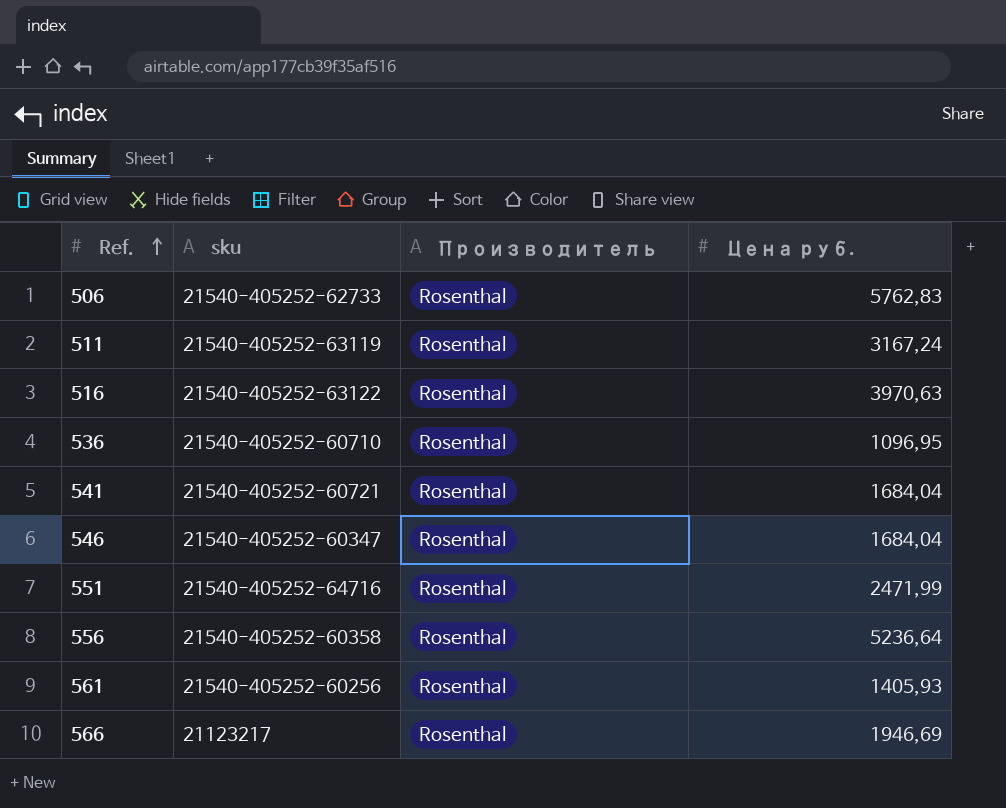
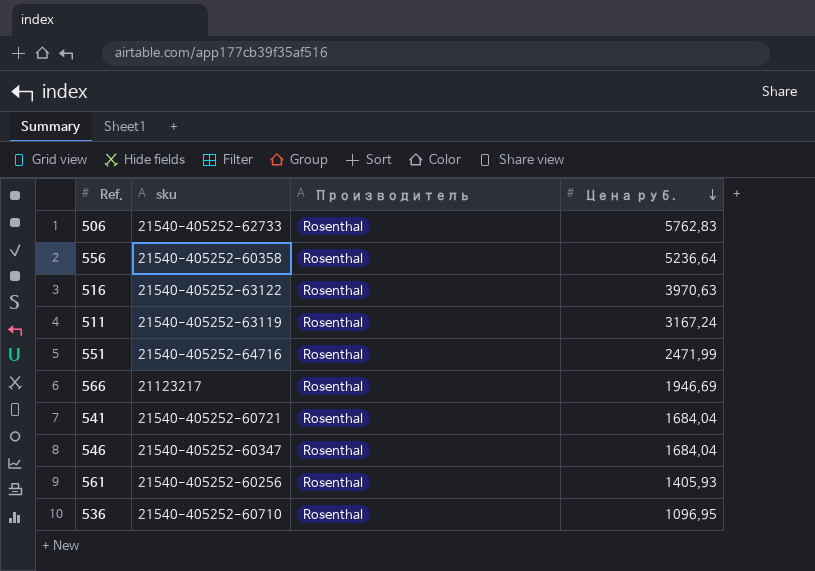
row order: Ref. ascending -> Цена руб. descending

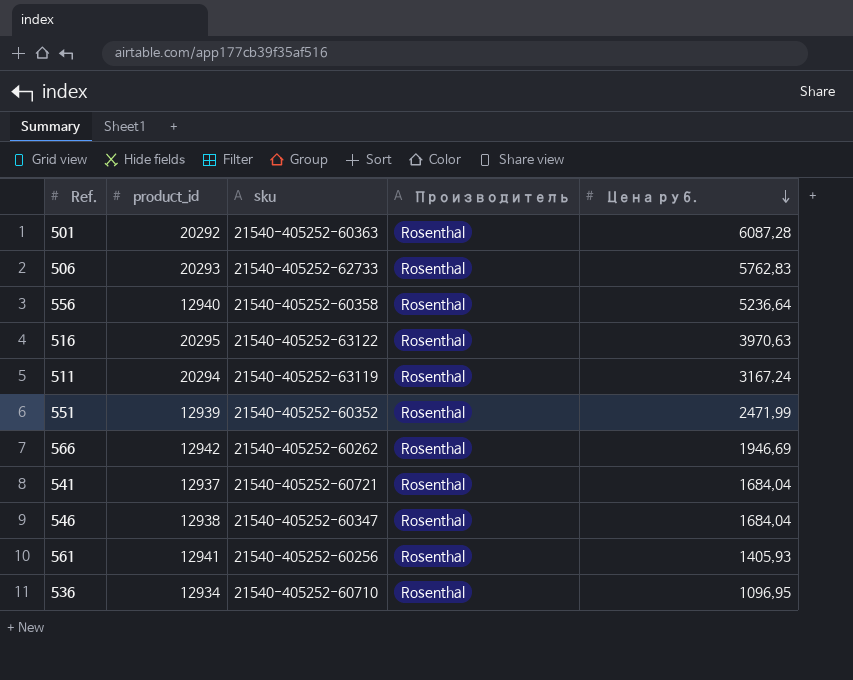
column product_id | position: none -> 2
row 501: none -> 20292 | 21540-405252-60363 | Rosenthal | 6087,28
551 | sku: 21540-405252-64716 -> 21540-405252-60352
566 | sku: 21123217 -> 21540-405252-60262

